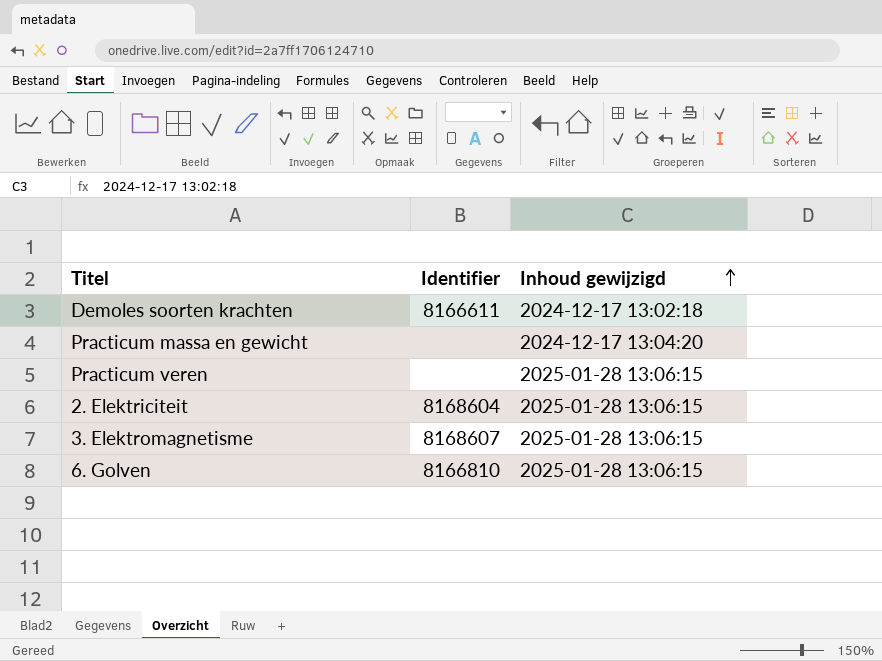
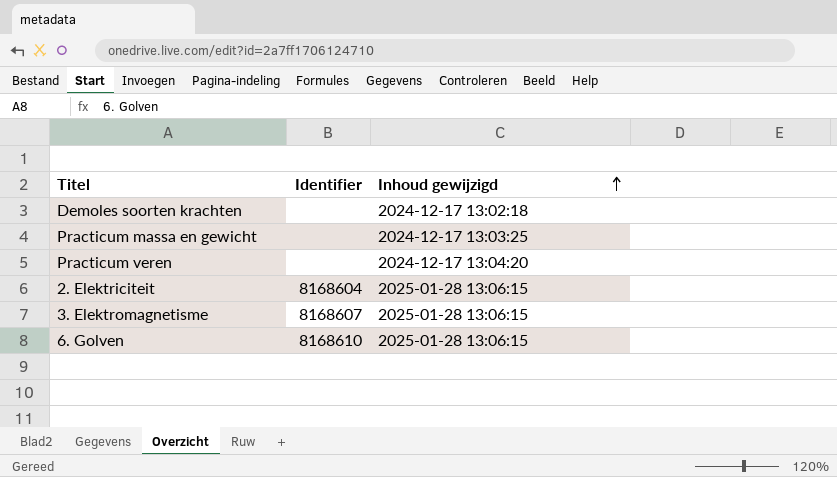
Demoles soorten krachten | Identifier: 8166611 -> none
Practicum massa en gewicht | Inhoud gewijzigd: 2024-12-17 13:04:20 -> 2024-12-17 13:03:25
Practicum veren | Inhoud gewijzigd: 2025-01-28 13:06:15 -> 2024-12-17 13:04:20
6. Golven | Identifier: 8166810 -> 8168610

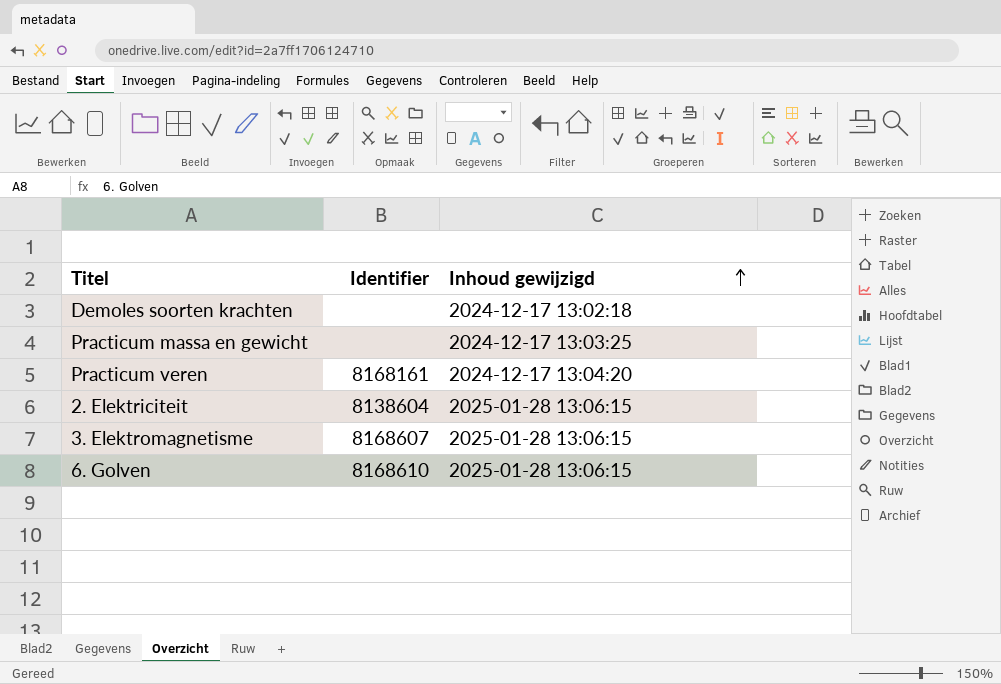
Practicum veren | Identifier: none -> 8168161
2. Elektriciteit | Identifier: 8168604 -> 8138604

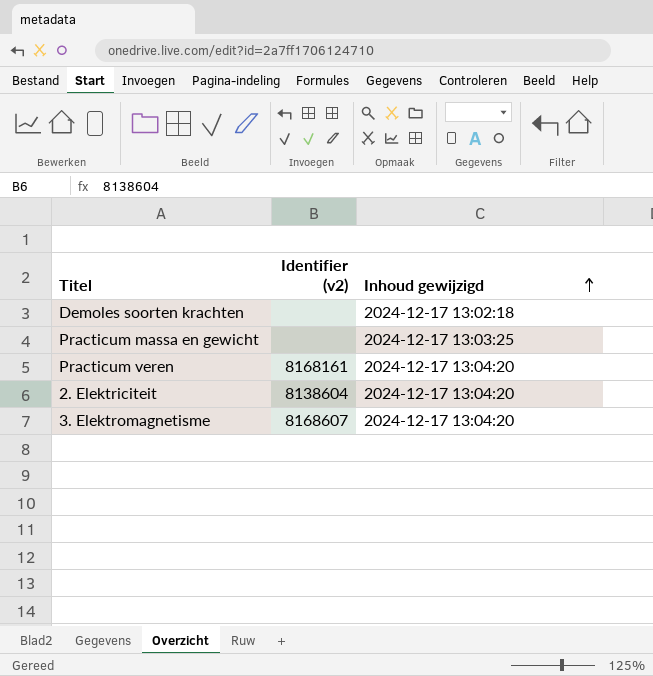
column name: Identifier -> Identifier (v2)
row 6. Golven: 8168610 | 2025-01-28 13:06:15 -> none
2. Elektriciteit | Inhoud gewijzigd: 2025-01-28 13:06:15 -> 2024-12-17 13:04:20
3. Elektromagnetisme | Inhoud gewijzigd: 2025-01-28 13:06:15 -> 2024-12-17 13:04:20

